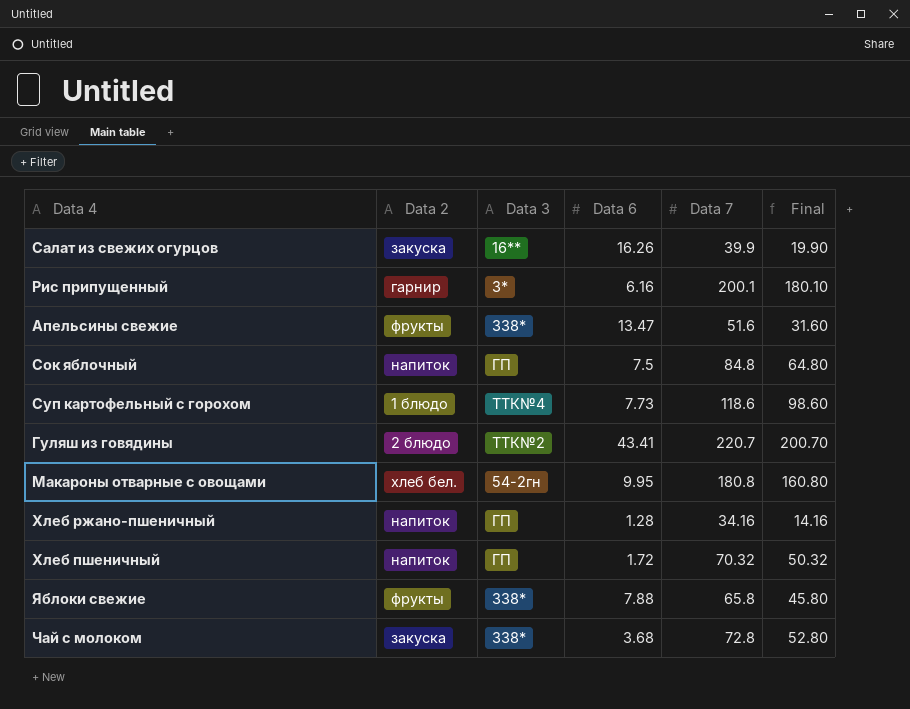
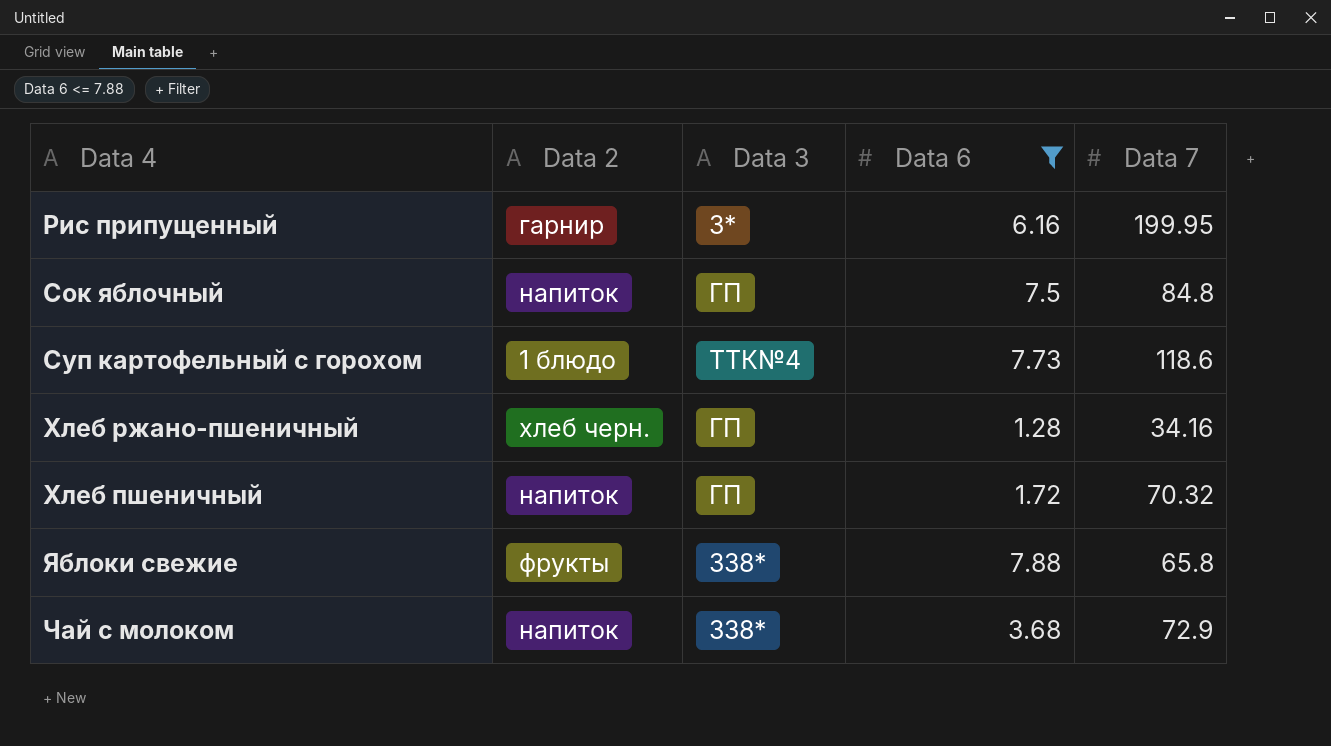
filter: none -> Data 6 <= 7.88
column Final | formula: [Data 7] - 20 -> none
Рис припущенный | Data 7: 200.1 -> 199.95
Хлеб ржано-пшеничный | Data 2: напиток -> хлеб черн.
Чай с молоком | Data 2: закуска -> напиток
Чай с молоком | Data 7: 72.8 -> 72.9

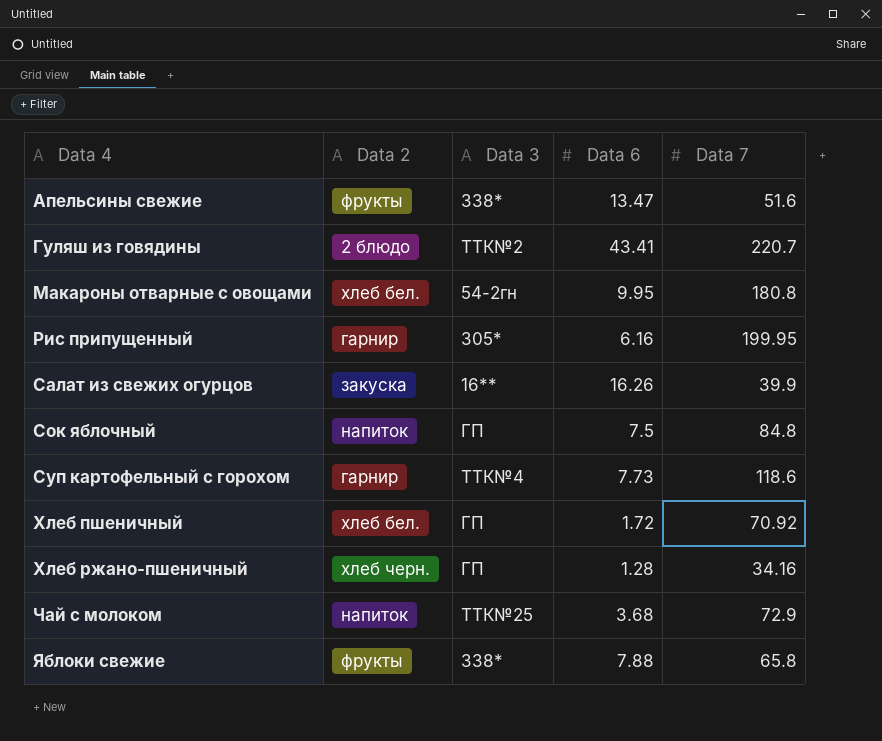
filter: Data 6 <= 7.88 -> none
row order: none -> Data 4 ascending
Рис припущенный | Data 3: 3* -> 305*
Суп картофельный с горохом | Data 2: 1 блюдо -> гарнир
Хлеб пшеничный | Data 2: напиток -> хлеб бел.
Хлеб пшеничный | Data 7: 70.32 -> 70.92
Чай с молоком | Data 3: 338* -> ТТК№25

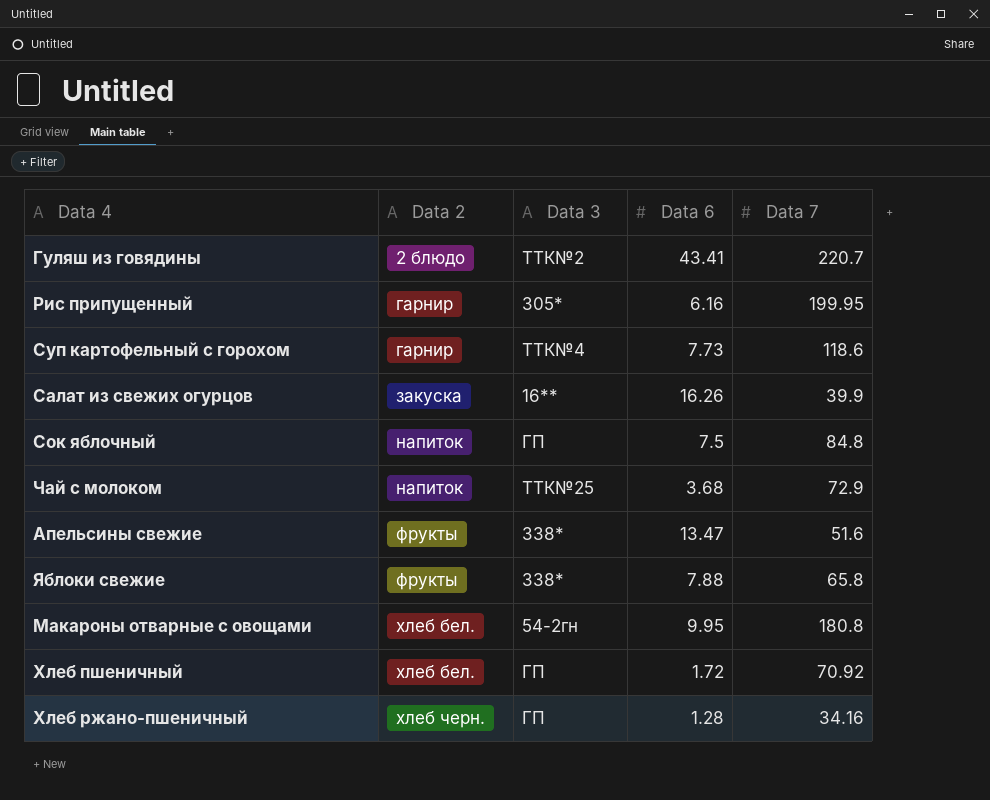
row order: Data 4 ascending -> Data 2 ascending

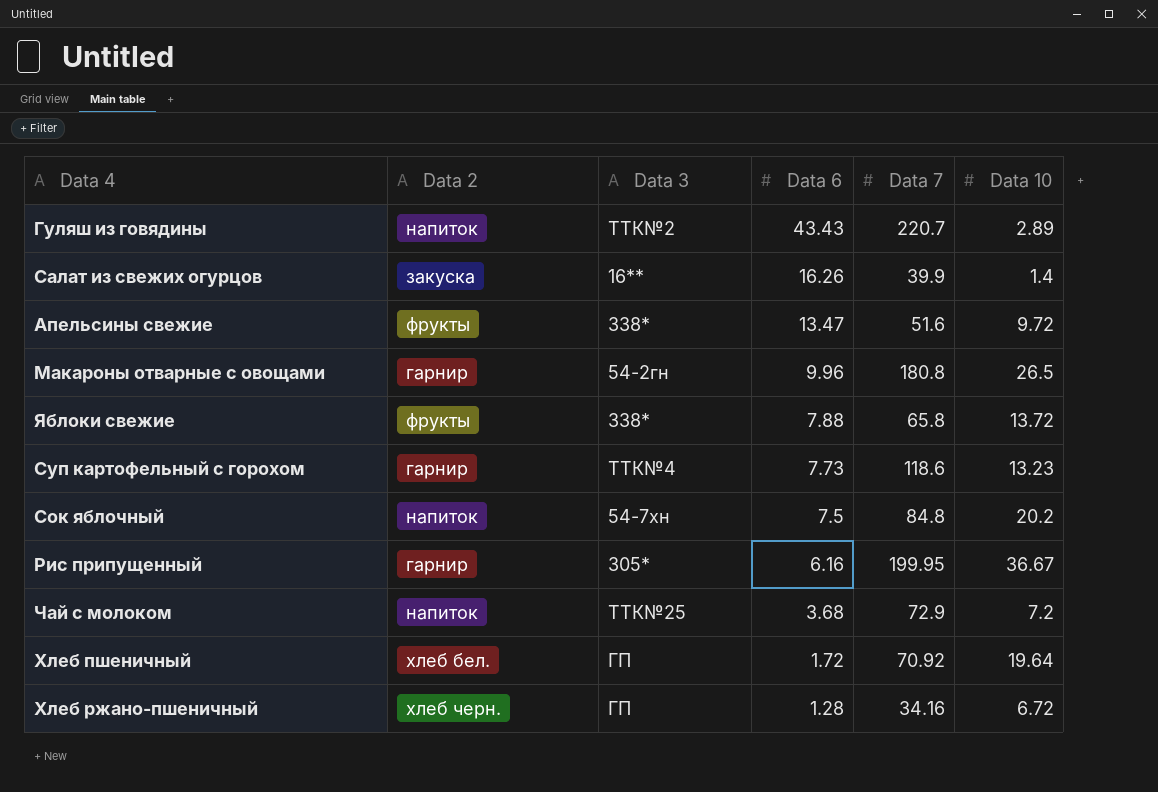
row order: Data 2 ascending -> Data 6 descending
column Data 10 | position: none -> 6
Гуляш из говядины | Data 2: 2 блюдо -> напиток
Гуляш из говядины | Data 6: 43.41 -> 43.43
Макароны отварные с овощами | Data 2: хлеб бел. -> гарнир
Макароны отварные с овощами | Data 6: 9.95 -> 9.96
Сок яблочный | Data 3: ГП -> 54-7хн

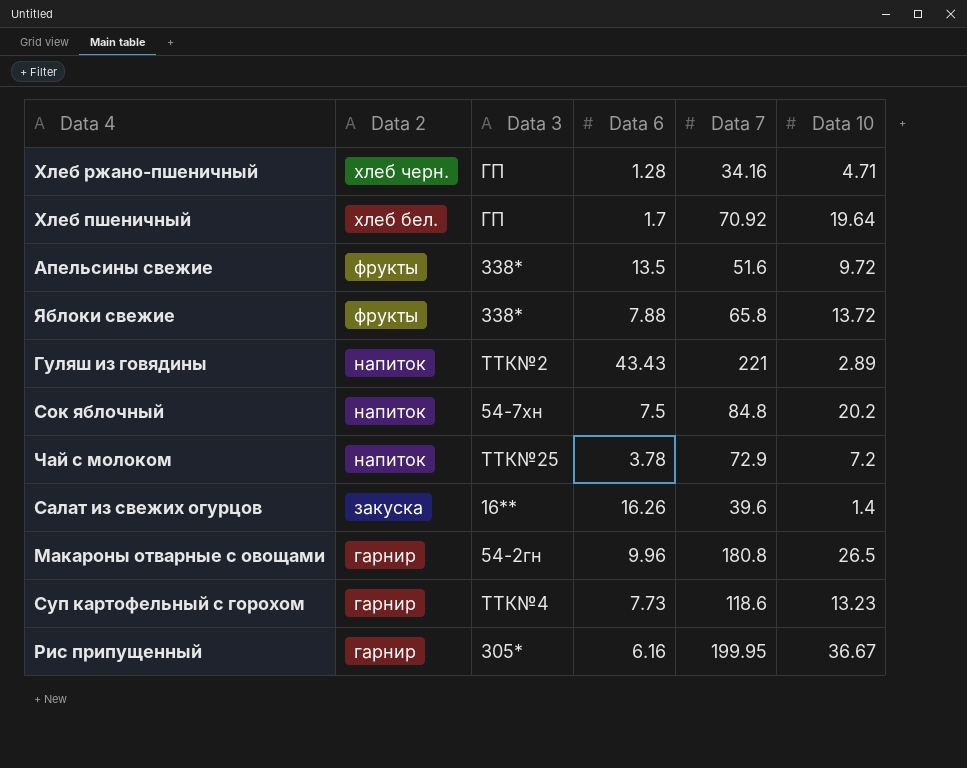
row order: Data 6 descending -> Data 2 descending
Хлеб ржано-пшеничный | Data 10: 6.72 -> 4.71
Хлеб пшеничный | Data 6: 1.72 -> 1.7
Апельсины свежие | Data 6: 13.47 -> 13.5
Гуляш из говядины | Data 7: 220.7 -> 221
Чай с молоком | Data 6: 3.68 -> 3.78
Салат из свежих огурцов | Data 7: 39.9 -> 39.6

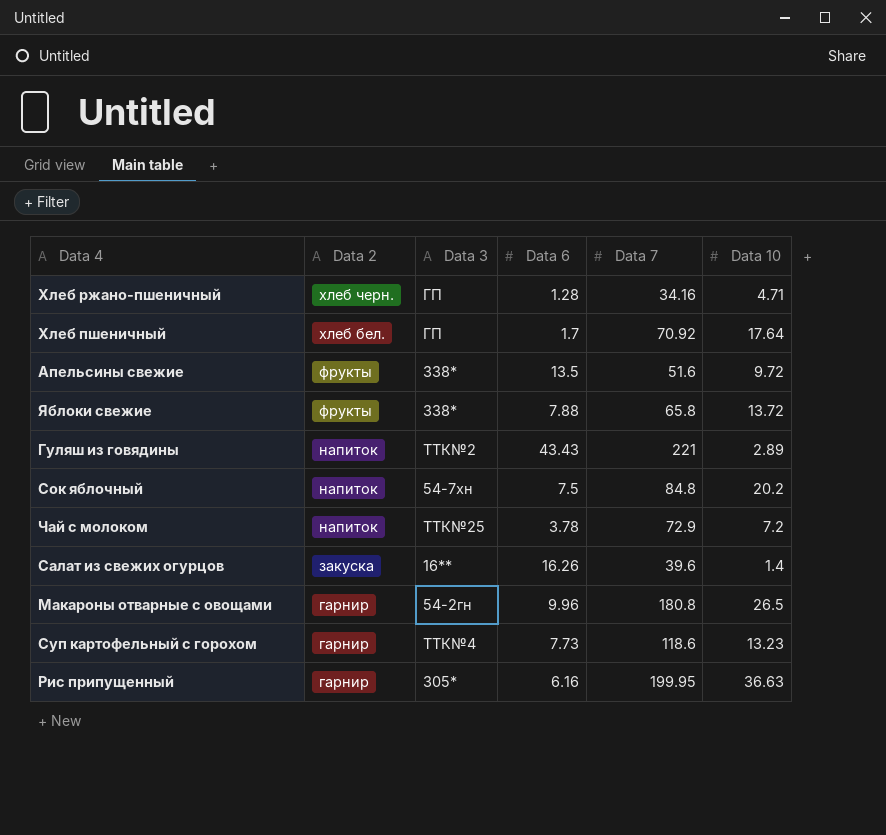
Хлеб пшеничный | Data 10: 19.64 -> 17.64
Рис припущенный | Data 10: 36.67 -> 36.63

